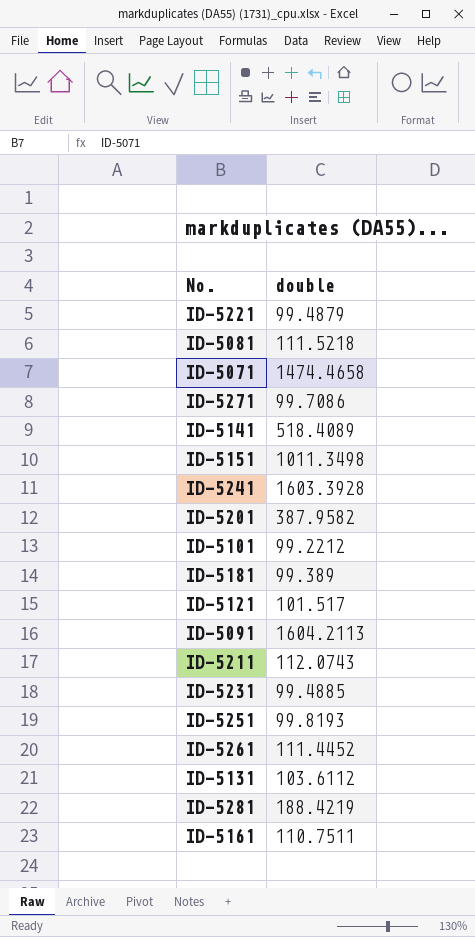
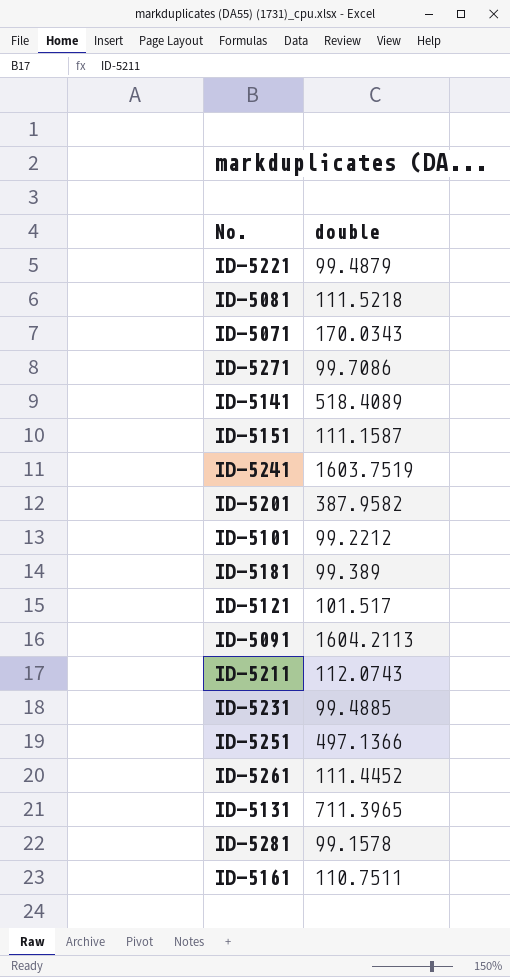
ID-5071 | double: 1474.4658 -> 170.0343
ID-5151 | double: 1011.3498 -> 111.1587
ID-5241 | double: 1603.3928 -> 1603.7519
ID-5251 | double: 99.8193 -> 497.1366
ID-5131 | double: 103.6112 -> 711.3965
ID-5281 | double: 188.4219 -> 99.1578

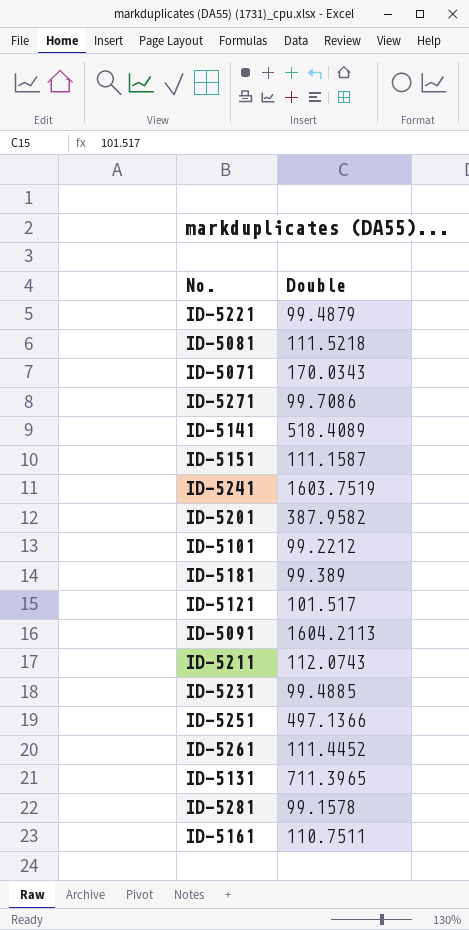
column name: double -> Double

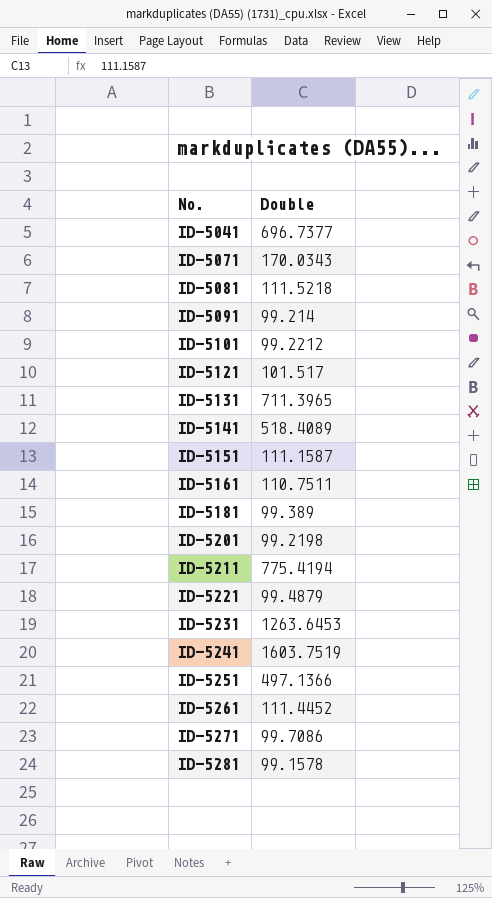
row order: none -> No. ascending
row ID-5041: none -> 696.7377
ID-5091 | Double: 1604.2113 -> 99.214
ID-5201 | Double: 387.9582 -> 99.2198
ID-5211 | Double: 112.0743 -> 775.4194
ID-5231 | Double: 99.4885 -> 1263.6453

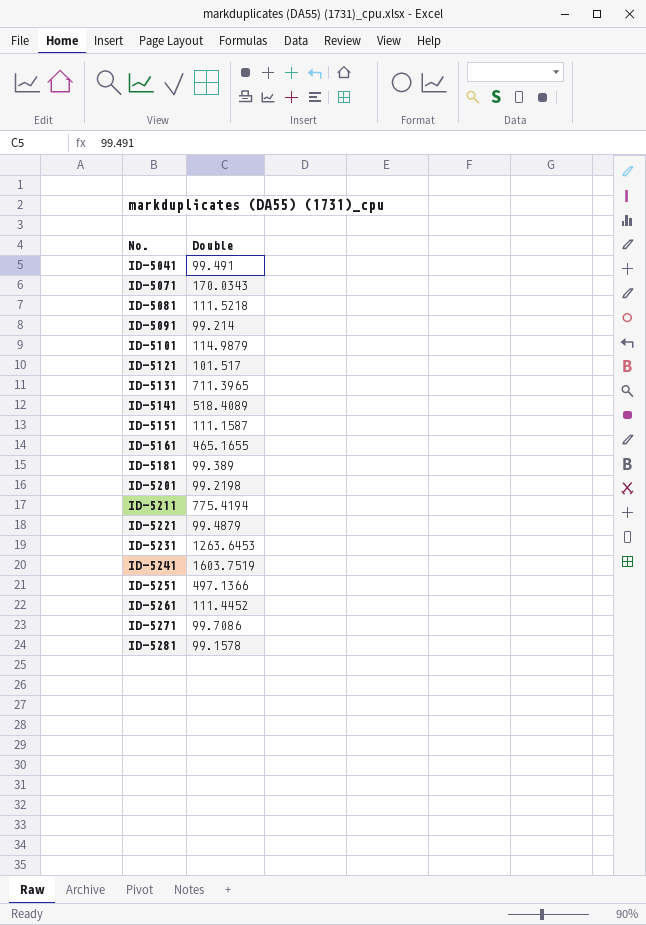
ID-5041 | Double: 696.7377 -> 99.491
ID-5101 | Double: 99.2212 -> 114.9879
ID-5161 | Double: 110.7511 -> 465.1655

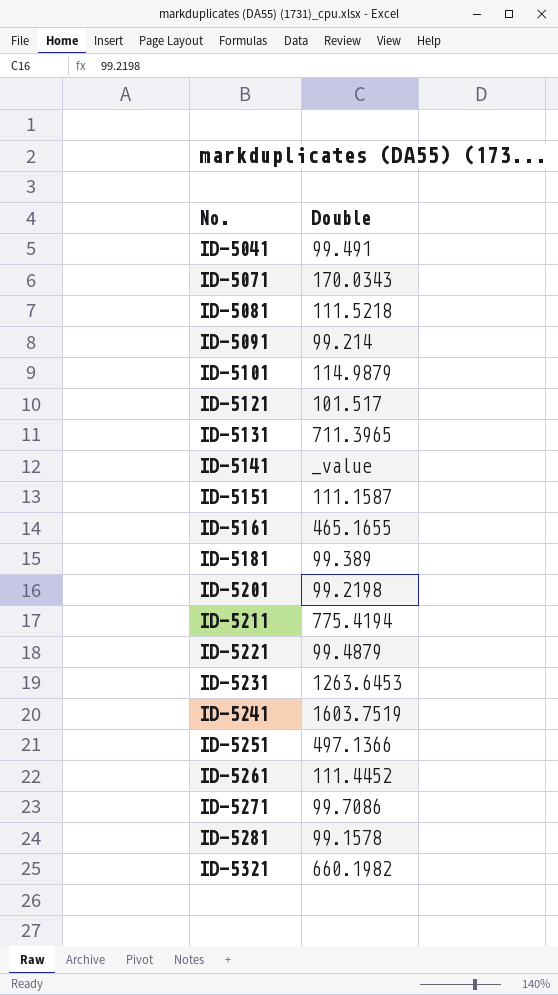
ID-5141 | Double: 518.4089 -> _value
row ID-5321: none -> 660.1982

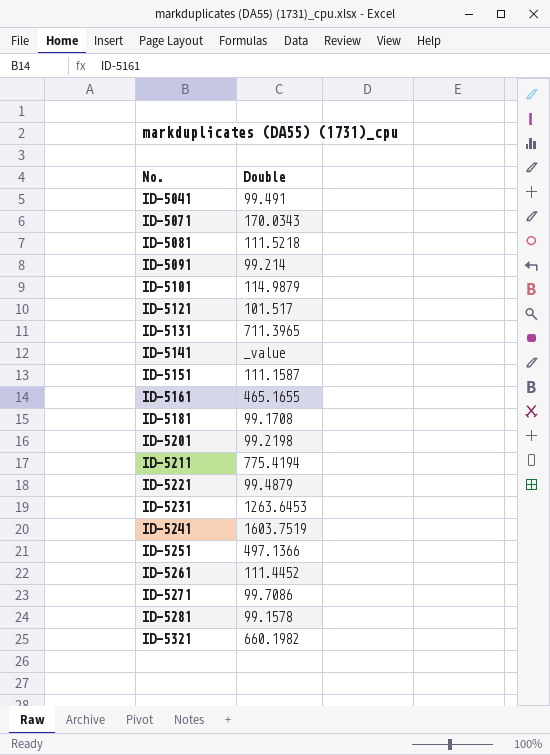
ID-5181 | Double: 99.389 -> 99.1708

